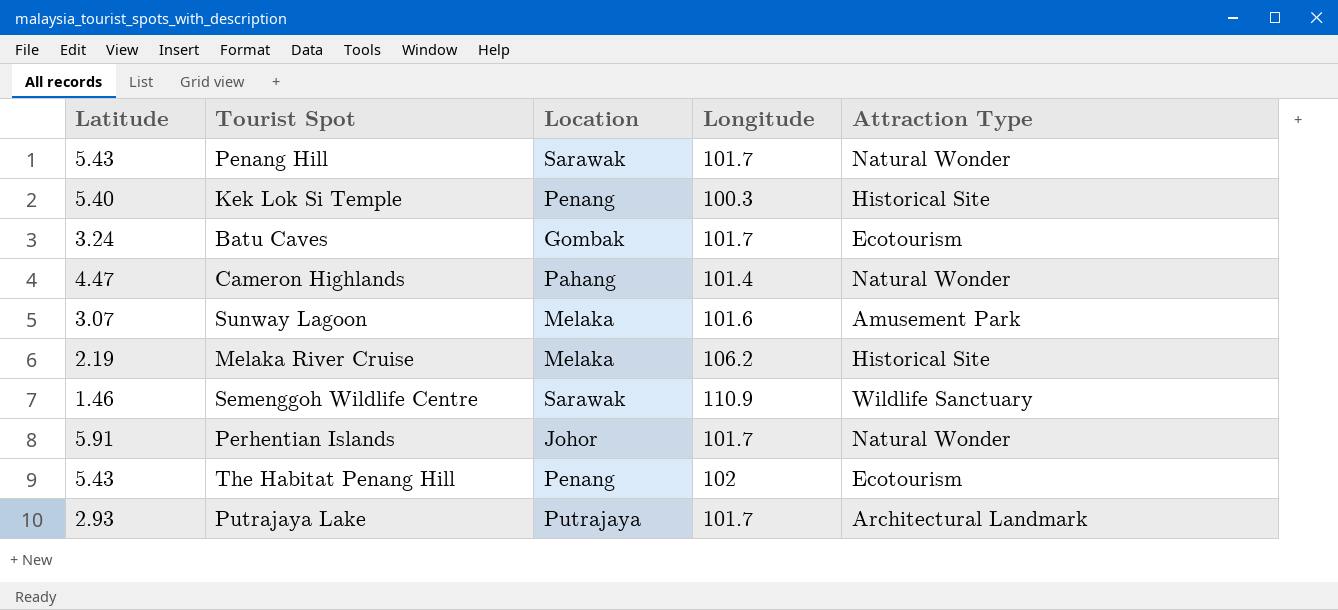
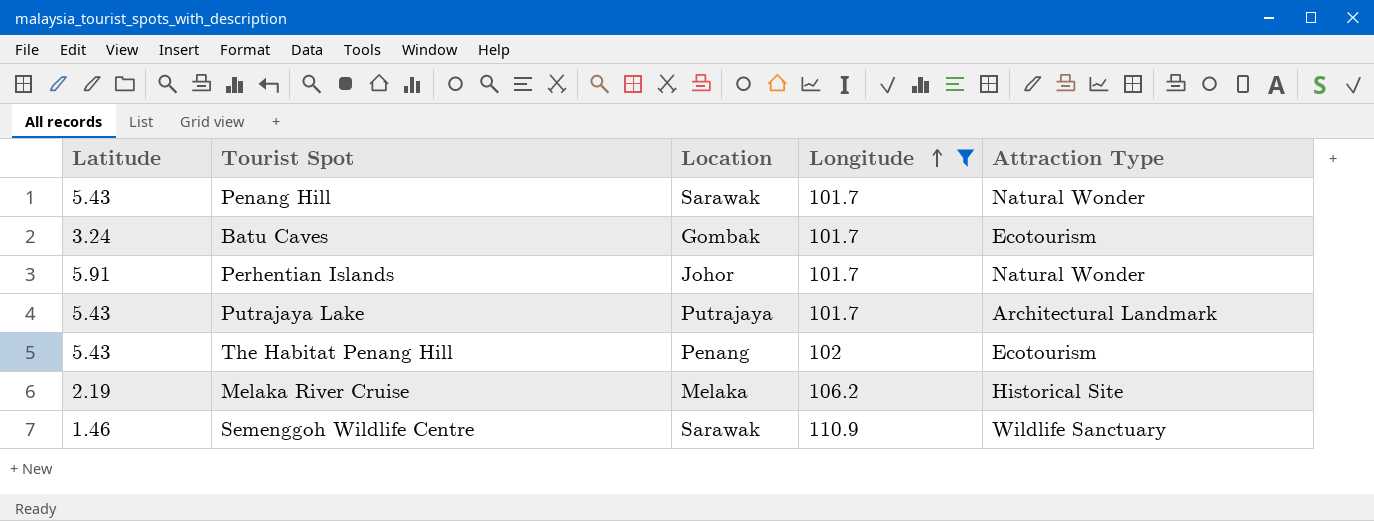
filter: none -> Longitude >= 101.7
row order: none -> Longitude ascending
Putrajaya Lake | Latitude: 2.93 -> 5.43

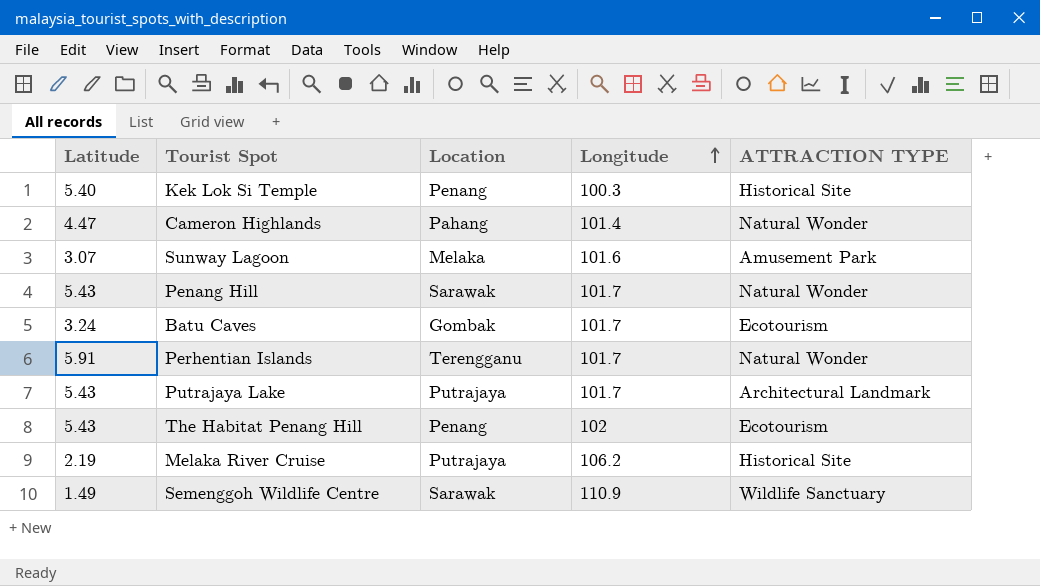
filter: Longitude >= 101.7 -> none
column name: Attraction Type -> ATTRACTION TYPE
Perhentian Islands | Location: Johor -> Terengganu
Melaka River Cruise | Location: Melaka -> Putrajaya
Semenggoh Wildlife Centre | Latitude: 1.46 -> 1.49

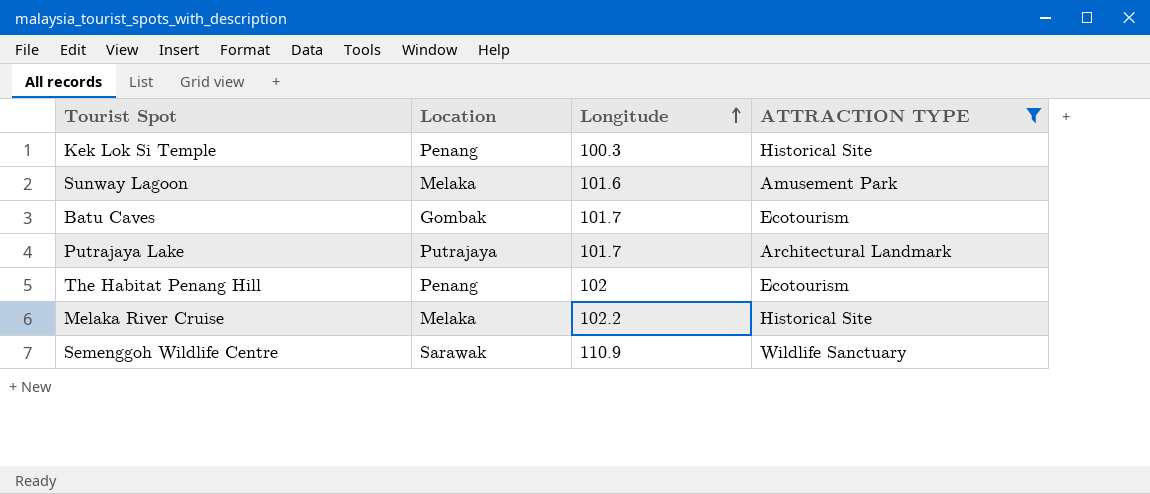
filter: none -> ATTRACTION TYPE != Natural Wonder
column Latitude | position: 1 -> none
Melaka River Cruise | Location: Putrajaya -> Melaka
Melaka River Cruise | Longitude: 106.2 -> 102.2

